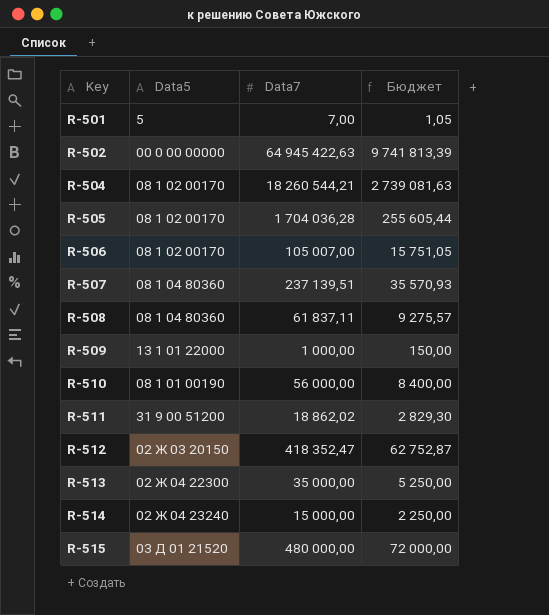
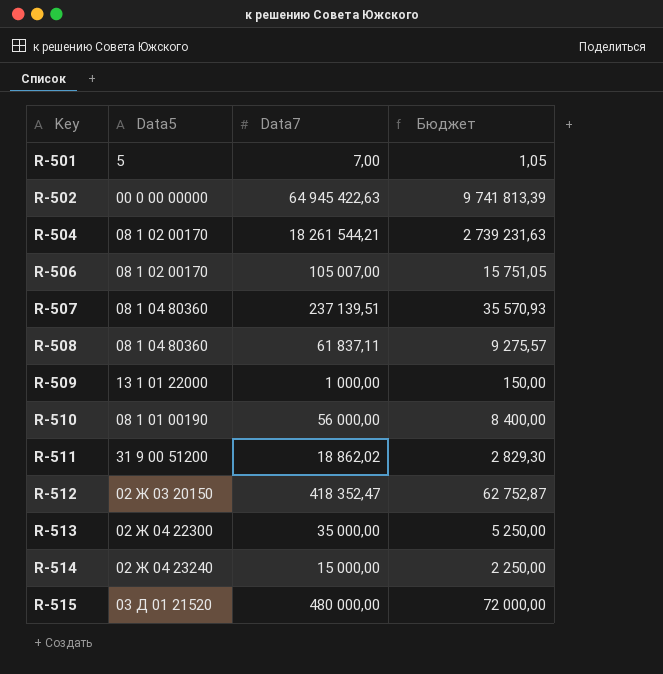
row R-505: 08 1 02 00170 | 1 704 036,28 | 255 605,44 -> none
R-504 | Data7: 18 260 544,21 -> 18 261 544,21
R-504 | Бюджет: 2 739 081,63 -> 2 739 231,63

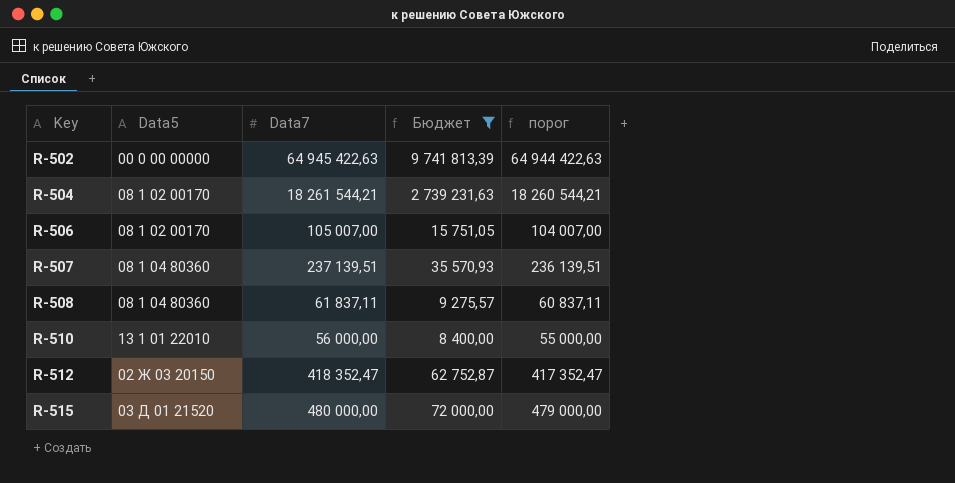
filter: none -> Бюджет >= 8 400,00
column порог | formula: none -> [Data7] - 1000
R-510 | Data5: 08 1 01 00190 -> 13 1 01 22010

